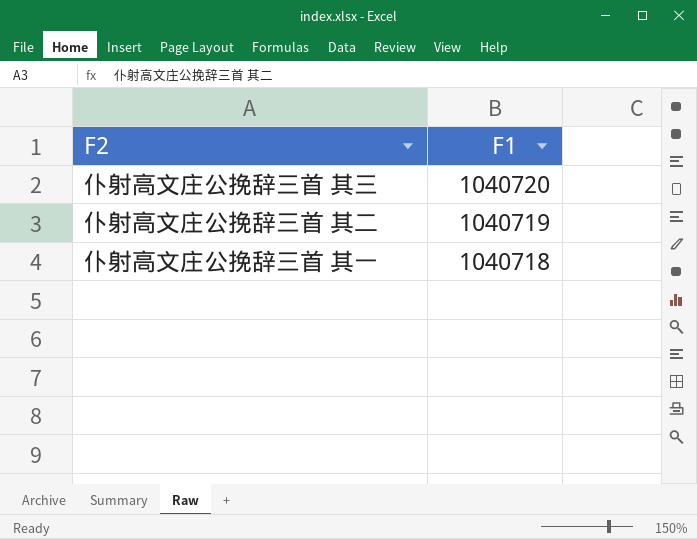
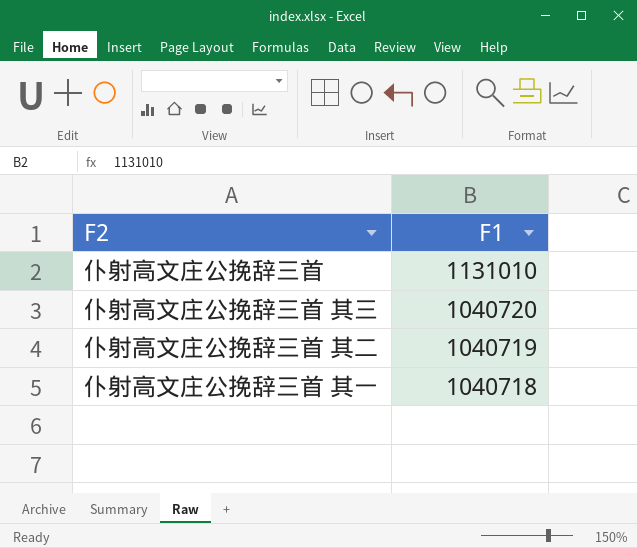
row 仆射高文庄公挽辞三首: none -> 1131010

